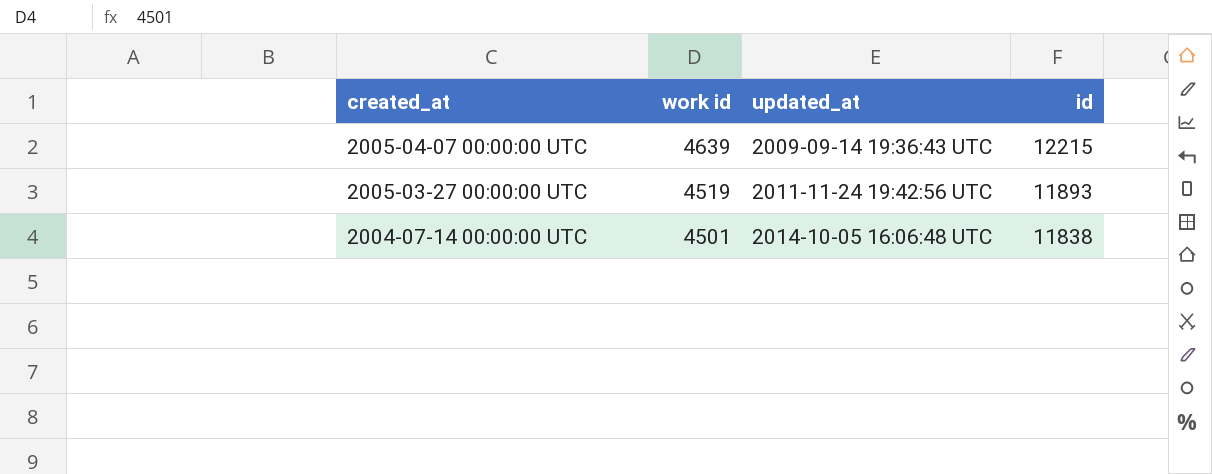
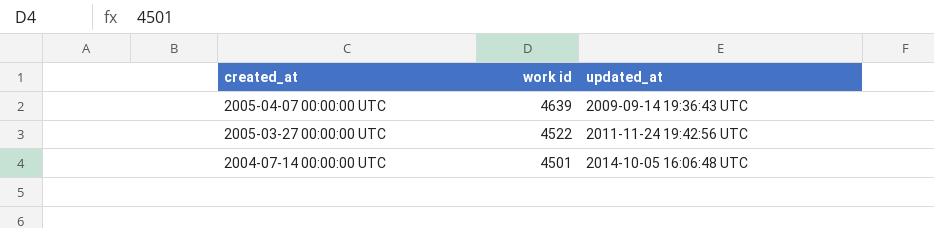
column id | position: 4 -> none
2005-03-27 00:00:00 UTC | work id: 4519 -> 4522

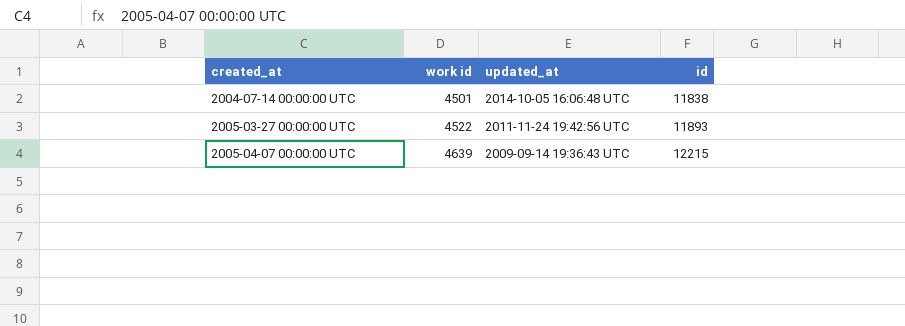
row order: created_at descending -> created_at ascending
column id | position: none -> 4

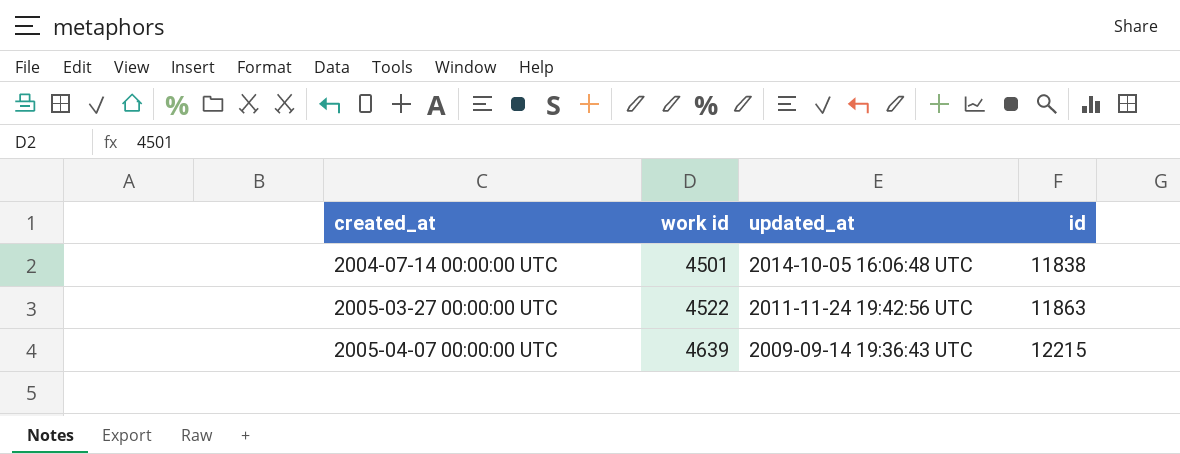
2005-03-27 00:00:00 UTC | id: 11893 -> 11863

